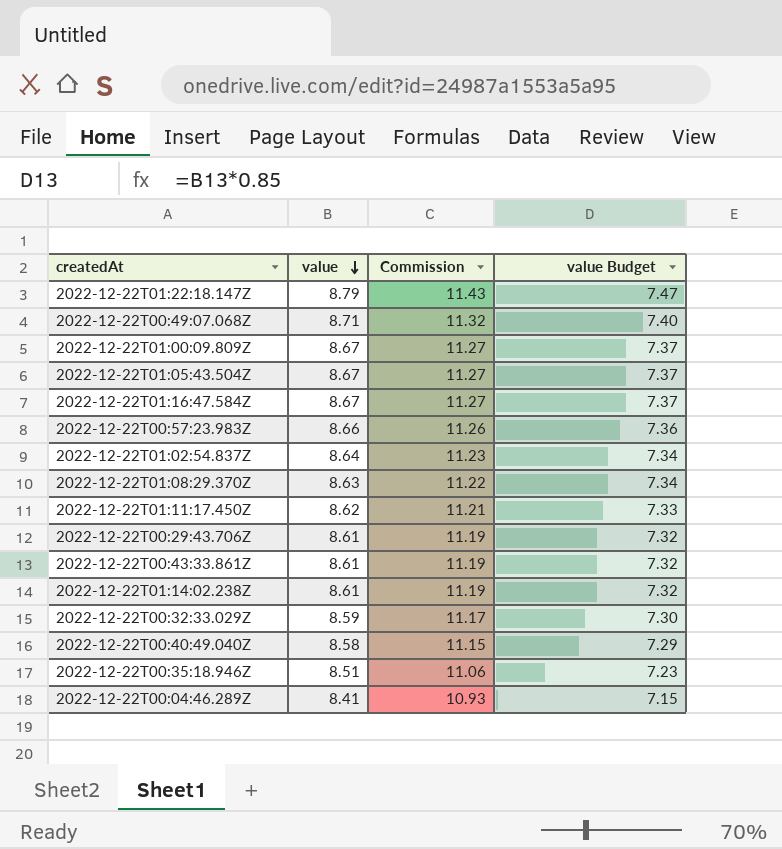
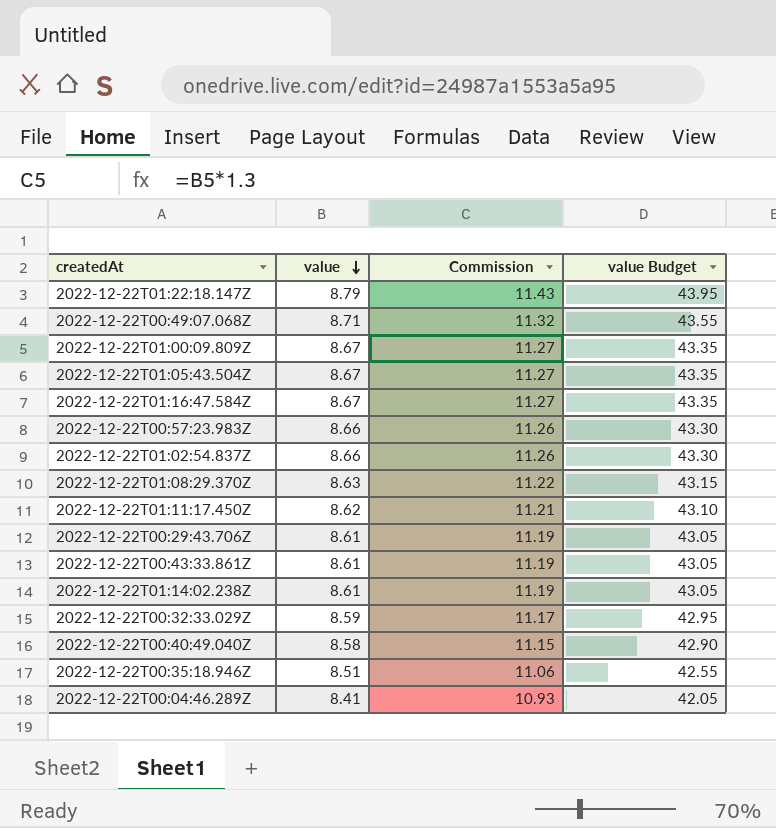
column value Budget | formula: [value] * 0.85 -> [value] * 5
2022-12-22T01:02:54.837Z | value: 8.64 -> 8.66
2022-12-22T01:02:54.837Z | Commission: 11.23 -> 11.26

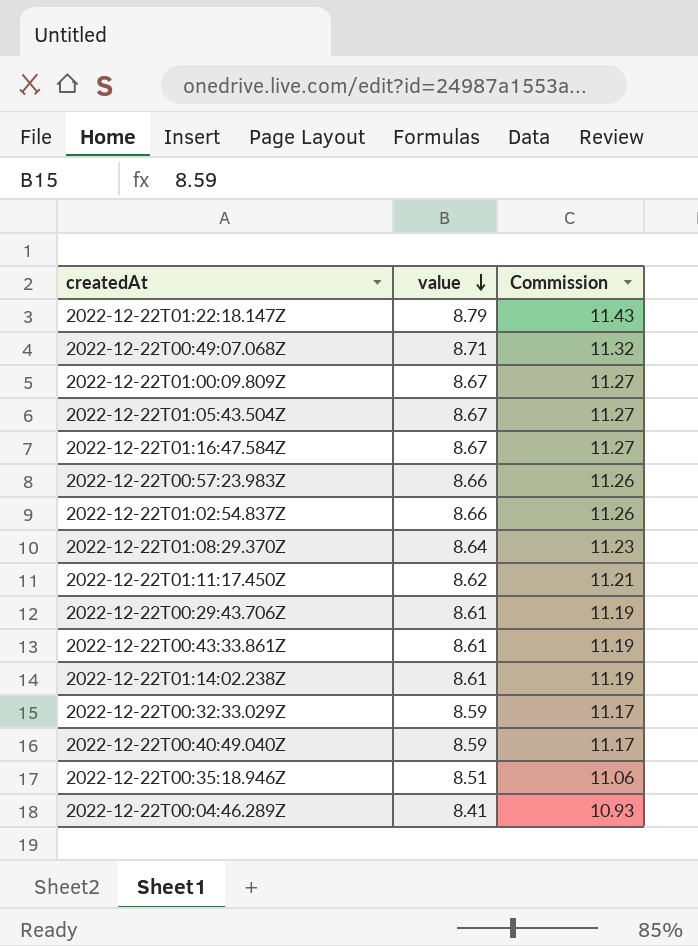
column value Budget | formula: [value] * 5 -> none
2022-12-22T01:08:29.370Z | value: 8.63 -> 8.64
2022-12-22T01:08:29.370Z | Commission: 11.22 -> 11.23
2022-12-22T00:40:49.040Z | value: 8.58 -> 8.59
2022-12-22T00:40:49.040Z | Commission: 11.15 -> 11.17

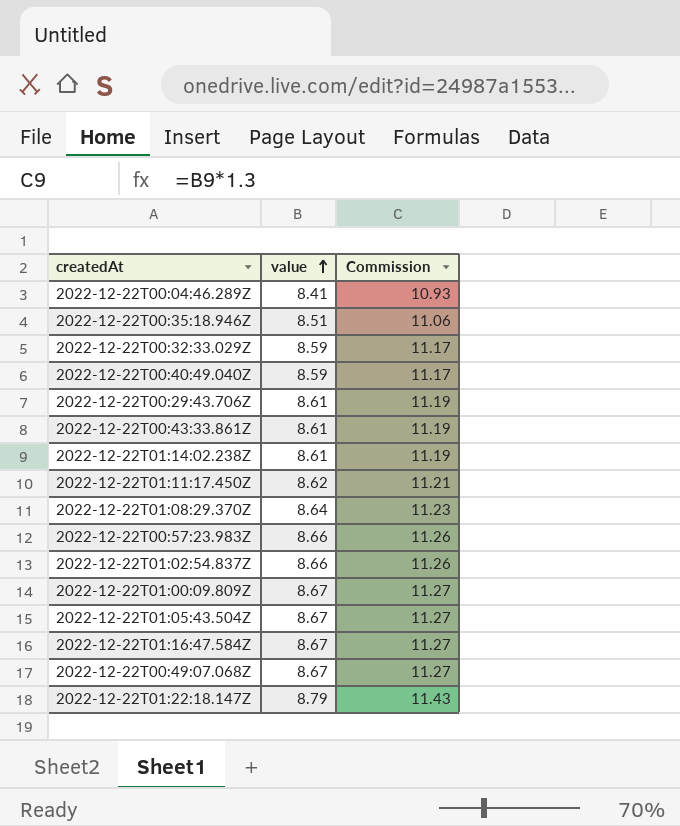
row order: value descending -> value ascending
2022-12-22T00:49:07.068Z | value: 8.71 -> 8.67
2022-12-22T00:49:07.068Z | Commission: 11.32 -> 11.27

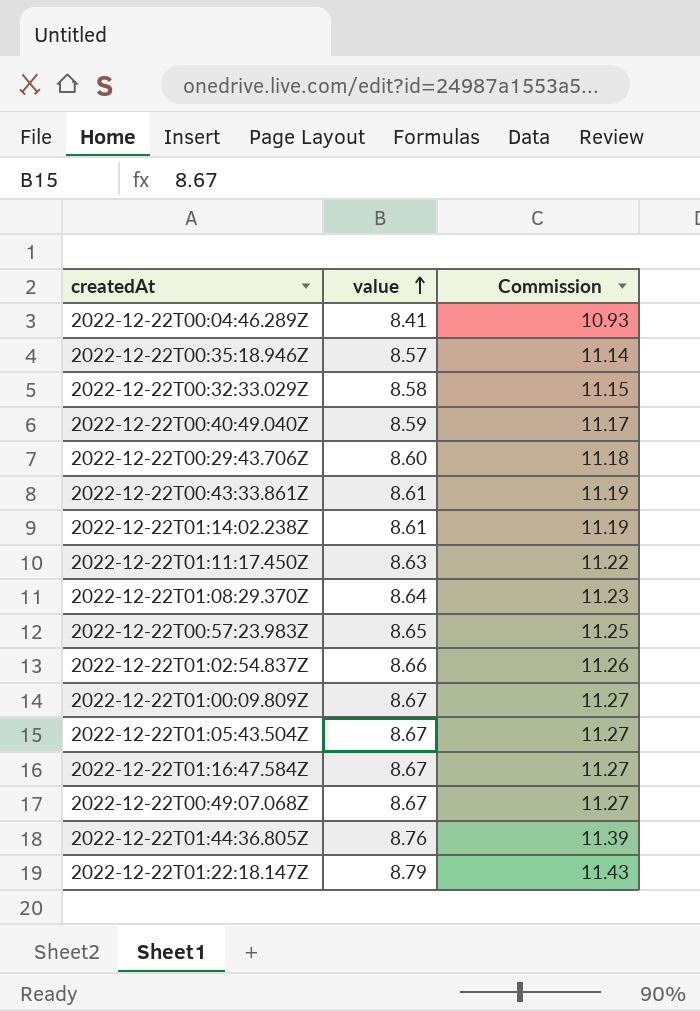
2022-12-22T00:35:18.946Z | value: 8.51 -> 8.57
2022-12-22T00:35:18.946Z | Commission: 11.06 -> 11.14
2022-12-22T00:32:33.029Z | value: 8.59 -> 8.58
2022-12-22T00:32:33.029Z | Commission: 11.17 -> 11.15
2022-12-22T00:29:43.706Z | value: 8.61 -> 8.60
2022-12-22T00:29:43.706Z | Commission: 11.19 -> 11.18
2022-12-22T01:11:17.450Z | value: 8.62 -> 8.63
2022-12-22T01:11:17.450Z | Commission: 11.21 -> 11.22
2022-12-22T00:57:23.983Z | value: 8.66 -> 8.65
2022-12-22T00:57:23.983Z | Commission: 11.26 -> 11.25
row 2022-12-22T01:44:36.805Z: none -> 8.76 | 11.39

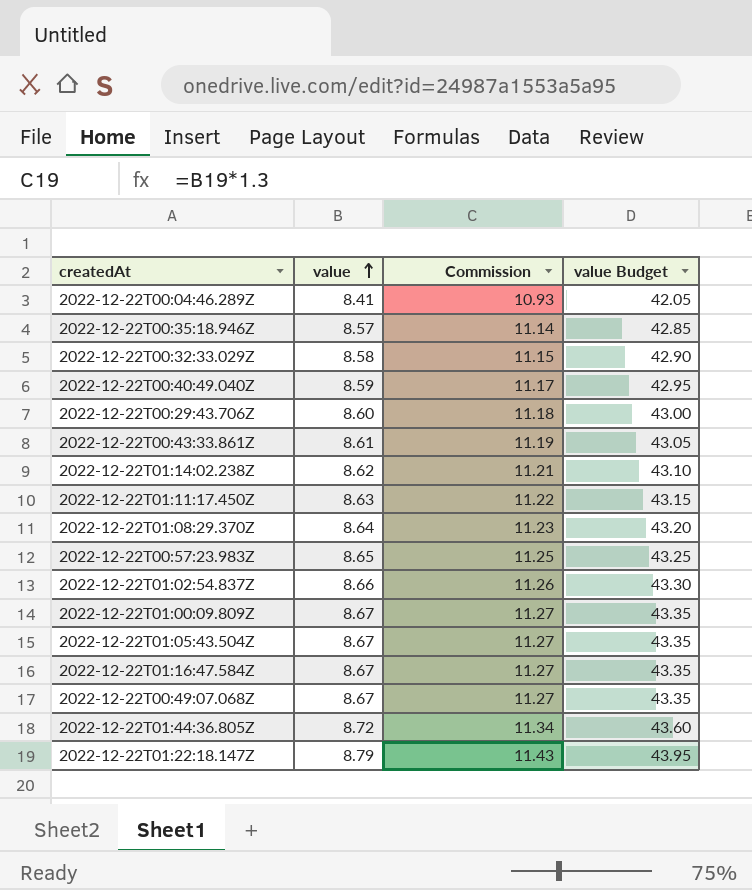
column value Budget | formula: none -> [value] * 5
2022-12-22T01:14:02.238Z | value: 8.61 -> 8.62
2022-12-22T01:14:02.238Z | Commission: 11.19 -> 11.21
2022-12-22T01:44:36.805Z | value: 8.76 -> 8.72
2022-12-22T01:44:36.805Z | Commission: 11.39 -> 11.34

